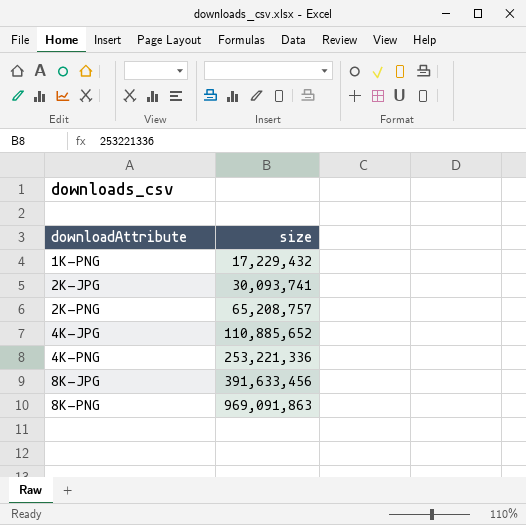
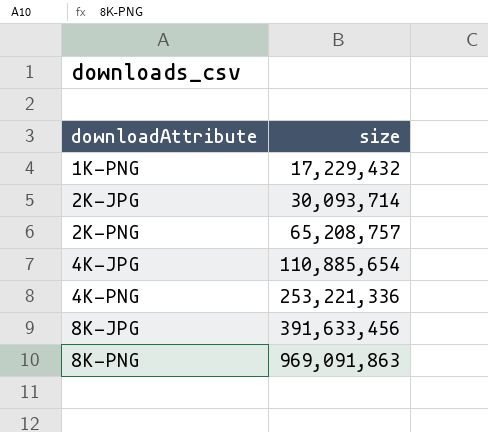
2K-JPG | size: 30,093,741 -> 30,093,714
4K-JPG | size: 110,885,652 -> 110,885,654

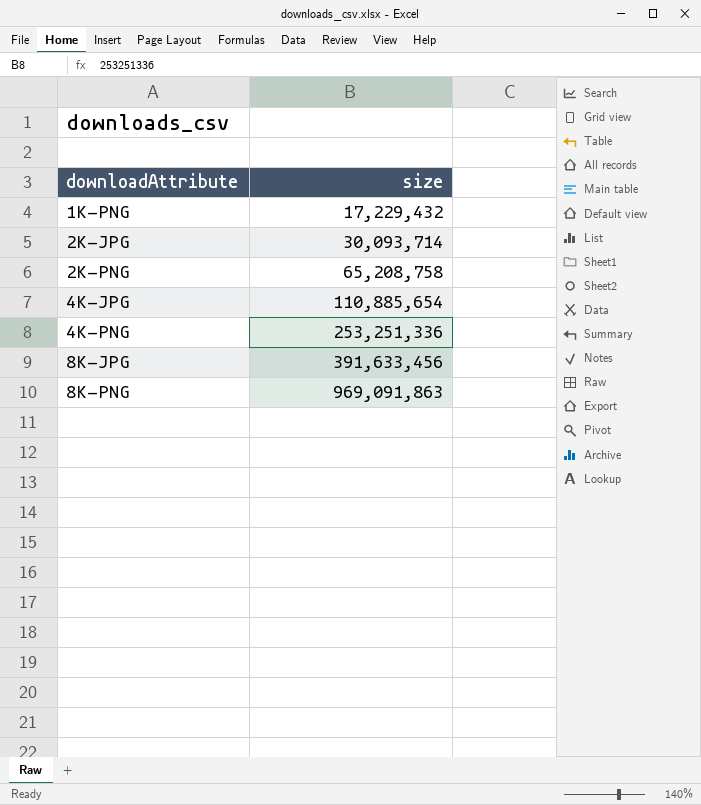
2K-PNG | size: 65,208,757 -> 65,208,758
4K-PNG | size: 253,221,336 -> 253,251,336

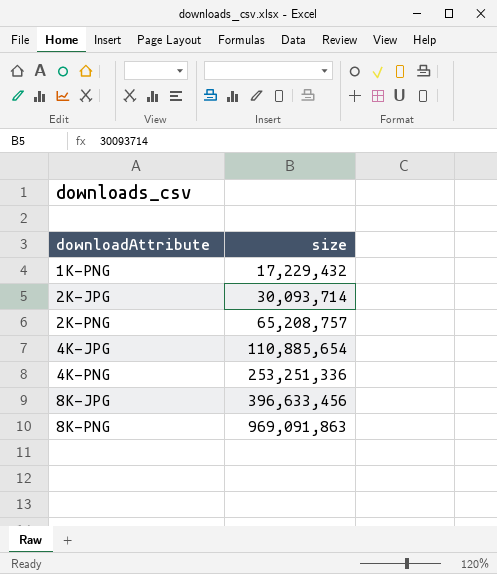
2K-PNG | size: 65,208,758 -> 65,208,757
8K-JPG | size: 391,633,456 -> 396,633,456

